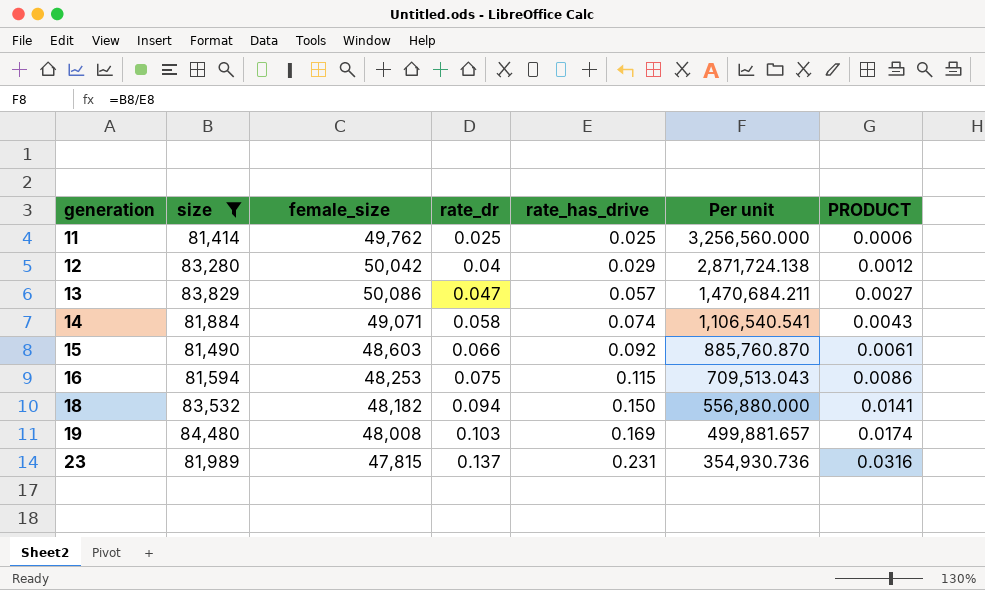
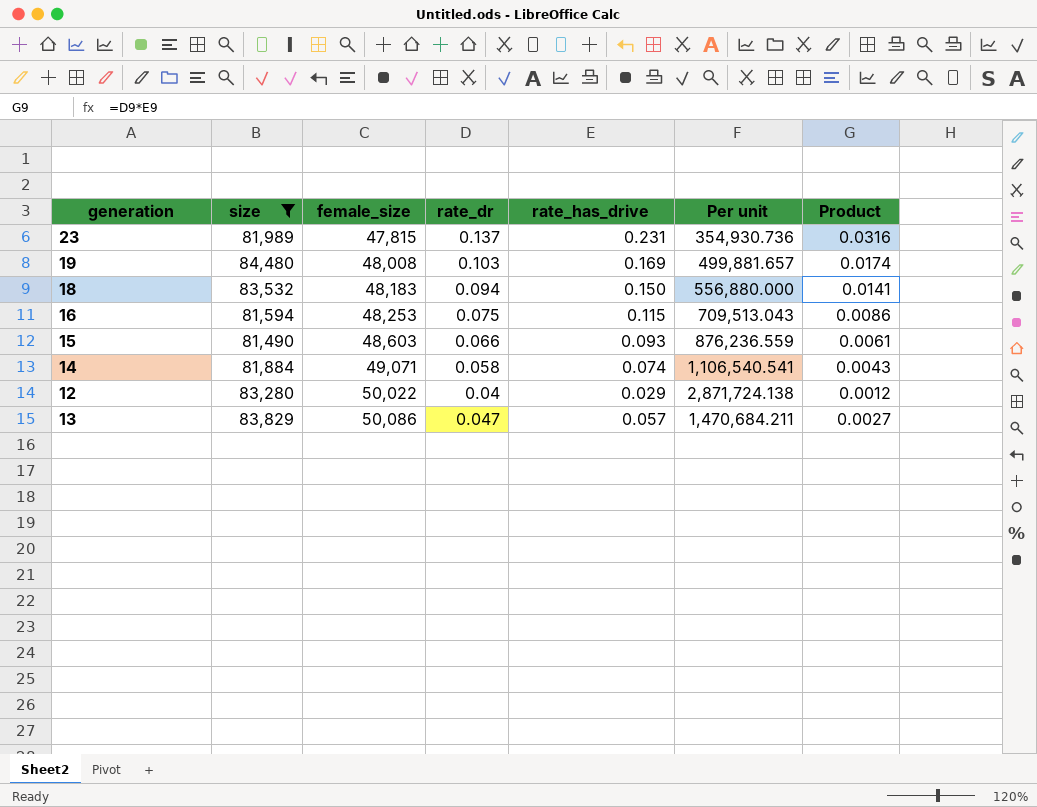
row order: generation ascending -> female_size ascending
column name: PRODUCT -> Product
row 11: 81,414 | 49,762 | 0.025 | 0.025 | 3,256,560.000 | 0.0006 -> none
18 | female_size: 48,182 -> 48,183
15 | rate_has_drive: 0.092 -> 0.093
15 | Per unit: 885,760.870 -> 876,236.559
12 | female_size: 50,042 -> 50,022

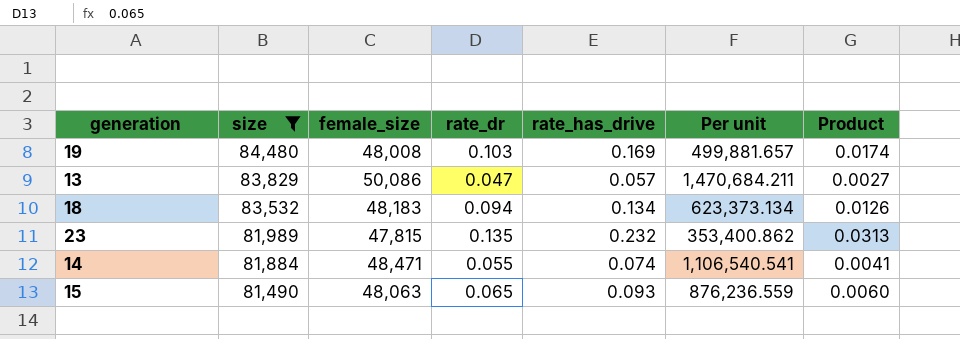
row order: female_size ascending -> size descending
row 16: 81,594 | 48,253 | 0.075 | 0.115 | 709,513.043 | 0.0086 -> none
row 12: 83,280 | 50,022 | 0.04 | 0.029 | 2,871,724.138 | 0.0012 -> none
18 | rate_has_drive: 0.150 -> 0.134
18 | Per unit: 556,880.000 -> 623,373.134
18 | Product: 0.0141 -> 0.0126
23 | rate_dr: 0.137 -> 0.135
23 | rate_has_drive: 0.231 -> 0.232
23 | Per unit: 354,930.736 -> 353,400.862
23 | Product: 0.0316 -> 0.0313
14 | female_size: 49,071 -> 48,471
14 | rate_dr: 0.058 -> 0.055
14 | Product: 0.0043 -> 0.0041
15 | female_size: 48,603 -> 48,063
15 | rate_dr: 0.066 -> 0.065
15 | Product: 0.0061 -> 0.0060

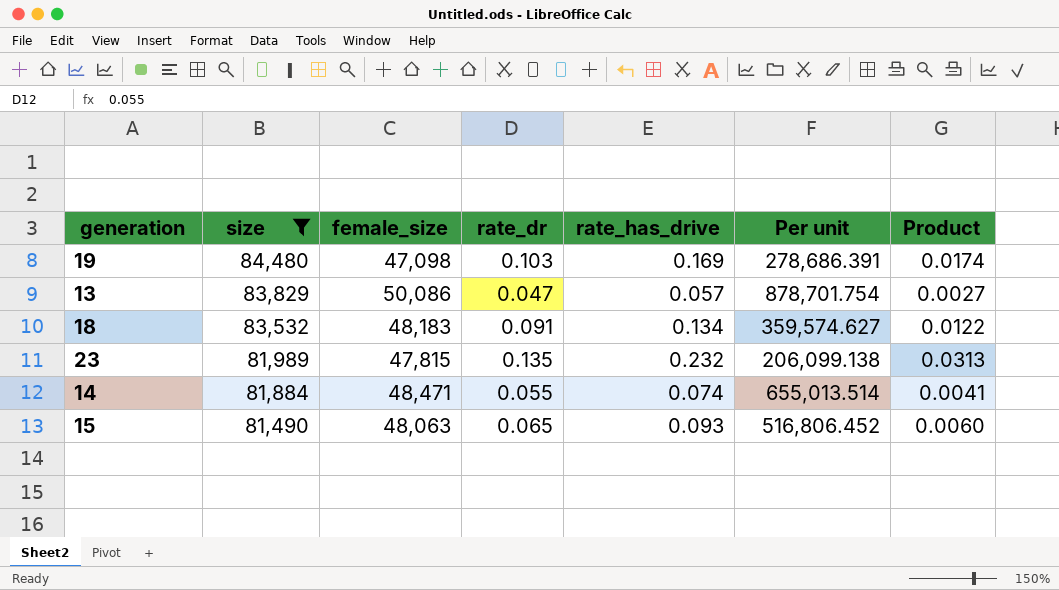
column Per unit | formula: [size] / [rate_has_drive] -> [female_size] / [rate_has_drive]
19 | female_size: 48,008 -> 47,098
18 | rate_dr: 0.094 -> 0.091
18 | Product: 0.0126 -> 0.0122

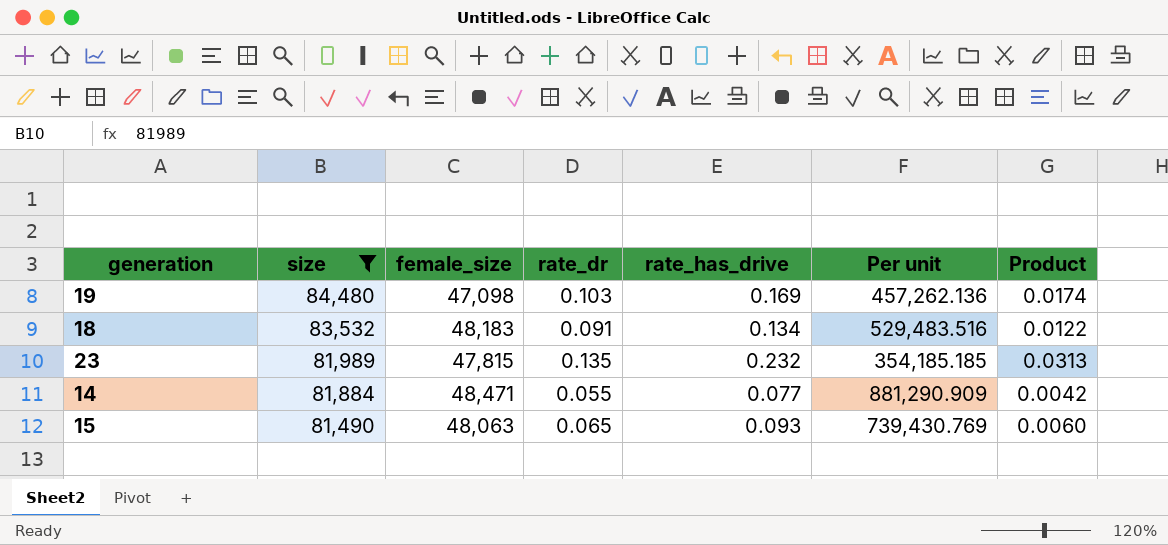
column Per unit | formula: [female_size] / [rate_has_drive] -> [female_size] / [rate_dr]
row 13: 83,829 | 50,086 | 0.047 | 0.057 | 878,701.754 | 0.0027 -> none
14 | rate_has_drive: 0.074 -> 0.077
14 | Product: 0.0041 -> 0.0042

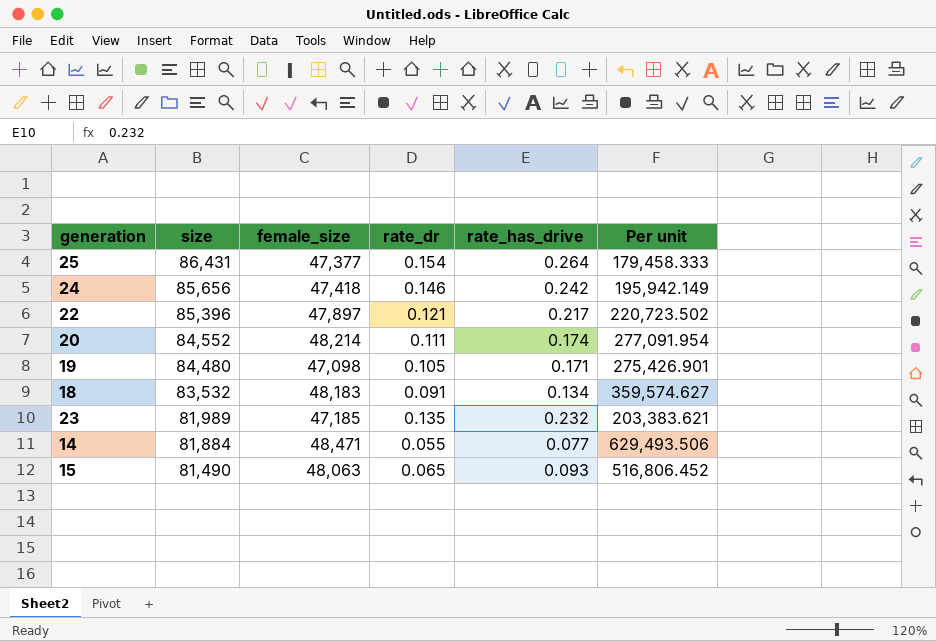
filter: size <= 84,480 -> none
column Product | formula: [rate_dr] * [rate_has_drive] -> none
column Per unit | formula: [female_size] / [rate_dr] -> [female_size] / [rate_has_drive]
19 | rate_dr: 0.103 -> 0.105
19 | rate_has_drive: 0.169 -> 0.171
23 | female_size: 47,815 -> 47,185

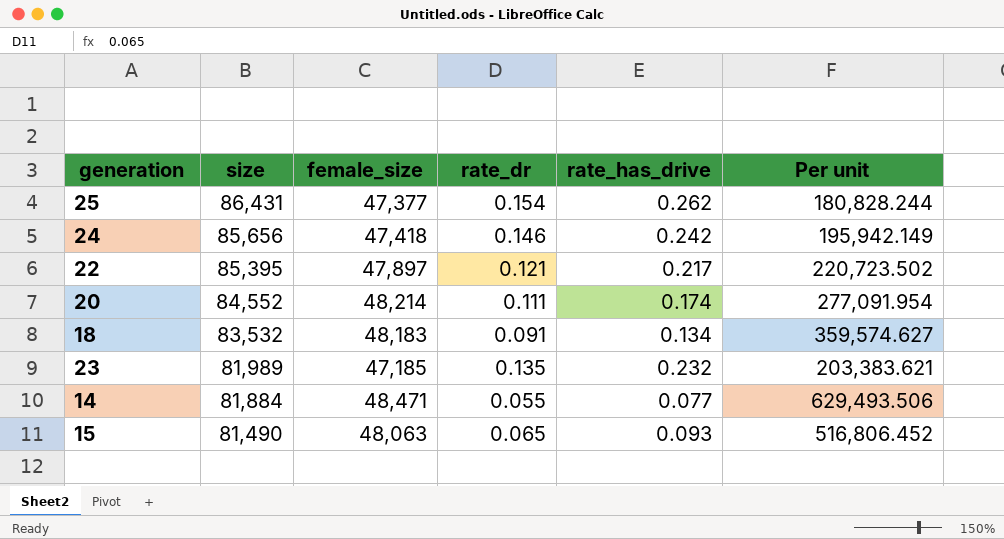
row 19: 84,480 | 47,098 | 0.105 | 0.171 | 275,426.901 -> none
25 | rate_has_drive: 0.264 -> 0.262
25 | Per unit: 179,458.333 -> 180,828.244
22 | size: 85,396 -> 85,395

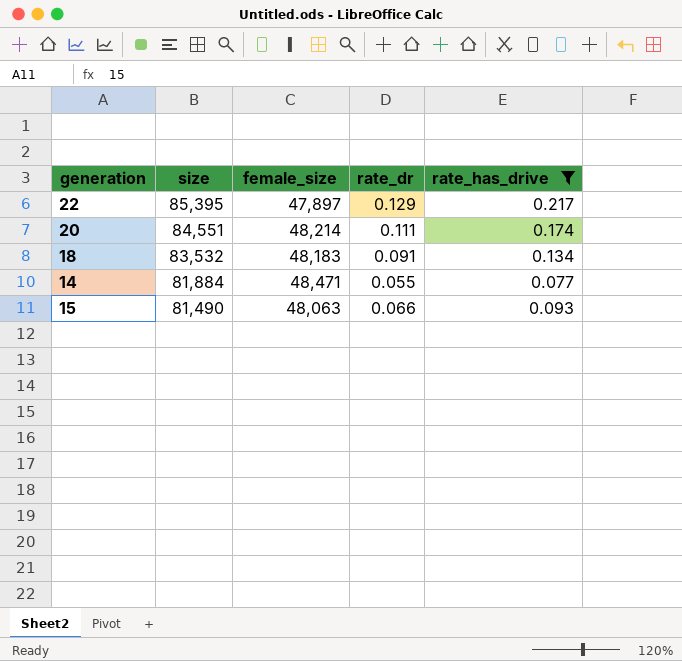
filter: none -> rate_has_drive <= 0.217
column Per unit | formula: [female_size] / [rate_has_drive] -> none
22 | rate_dr: 0.121 -> 0.129
20 | size: 84,552 -> 84,551
15 | rate_dr: 0.065 -> 0.066

